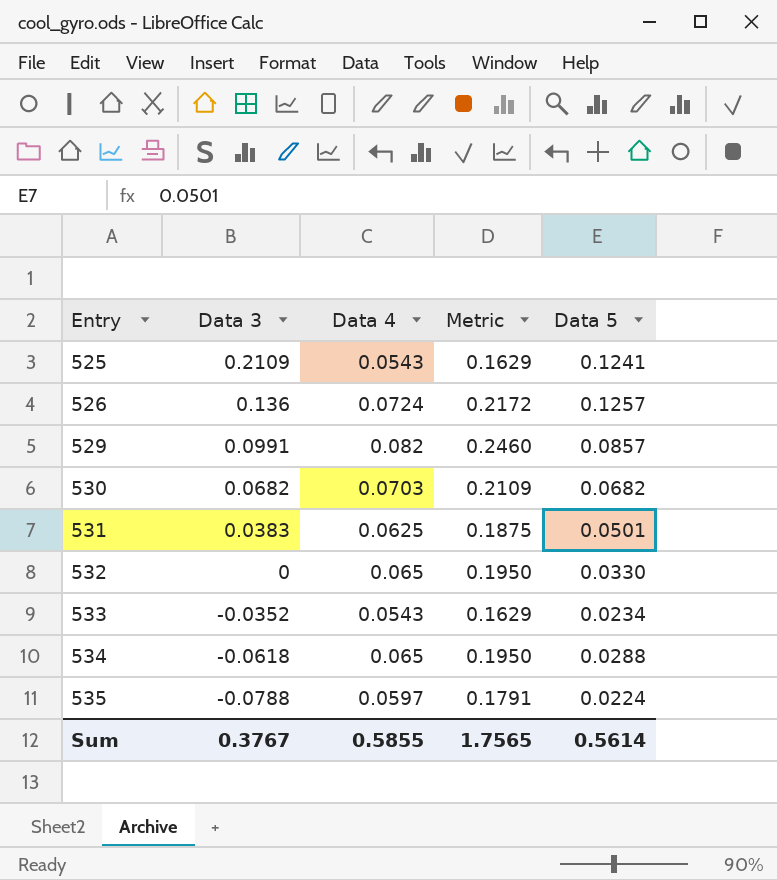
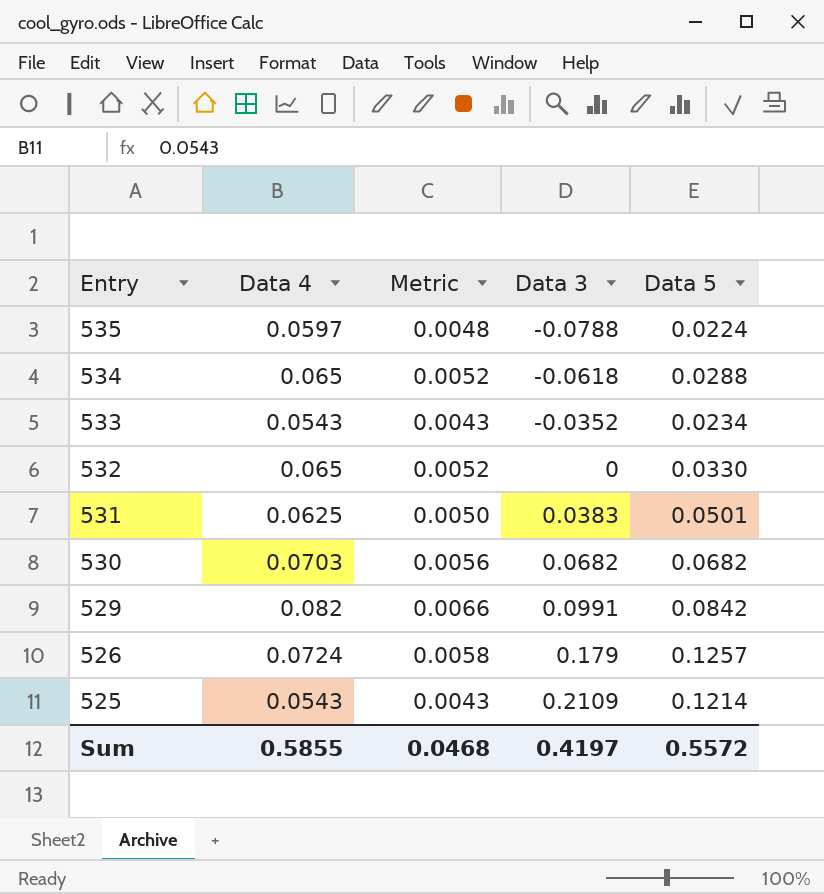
row order: Entry ascending -> Entry descending
column Metric | formula: [Data 4] * 3 -> [Data 4] * 0.08
column Data 3 | position: 2 -> 4
529 | Data 5: 0.0857 -> 0.0842
526 | Data 3: 0.136 -> 0.179
525 | Data 5: 0.1241 -> 0.1214
Sum | Metric: 1.7565 -> 0.0468
Sum | Data 3: 0.3767 -> 0.4197
Sum | Data 5: 0.5614 -> 0.5572

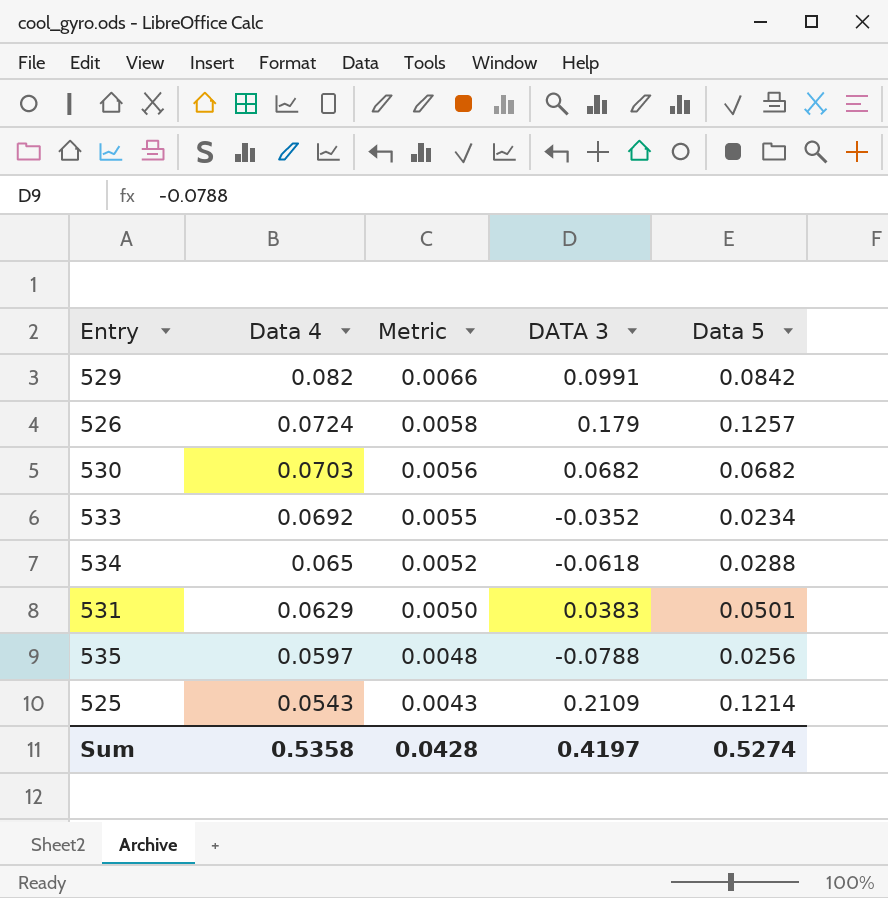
row order: Entry descending -> Data 4 descending
column name: Data 3 -> DATA 3
row 532: 0.065 | 0.0052 | 0 | 0.0330 -> none
533 | Data 4: 0.0543 -> 0.0692
533 | Metric: 0.0043 -> 0.0055
531 | Data 4: 0.0625 -> 0.0629
535 | Data 5: 0.0224 -> 0.0256
Sum | Data 4: 0.5855 -> 0.5358
Sum | Metric: 0.0468 -> 0.0428
Sum | Data 5: 0.5572 -> 0.5274

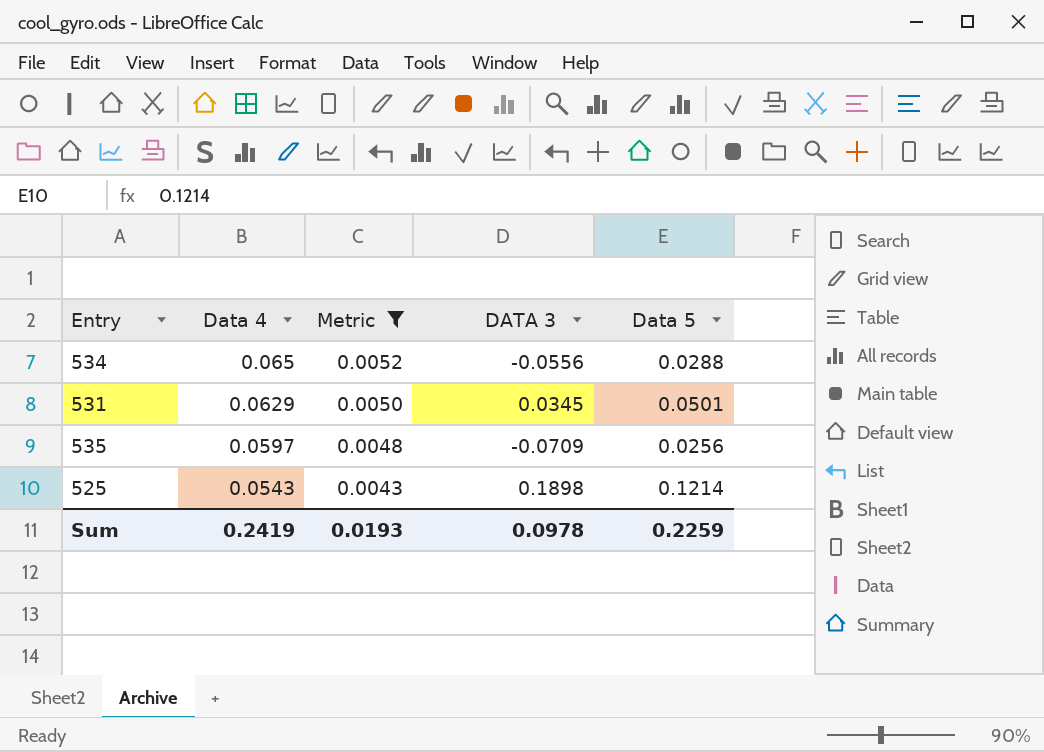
filter: none -> Metric <= 0.0052
534 | DATA 3: -0.0618 -> -0.0556
531 | DATA 3: 0.0383 -> 0.0345
535 | DATA 3: -0.0788 -> -0.0709
525 | DATA 3: 0.2109 -> 0.1898
Sum | Data 4: 0.5358 -> 0.2419
Sum | Metric: 0.0428 -> 0.0193
Sum | DATA 3: 0.4197 -> 0.0978
Sum | Data 5: 0.5274 -> 0.2259

